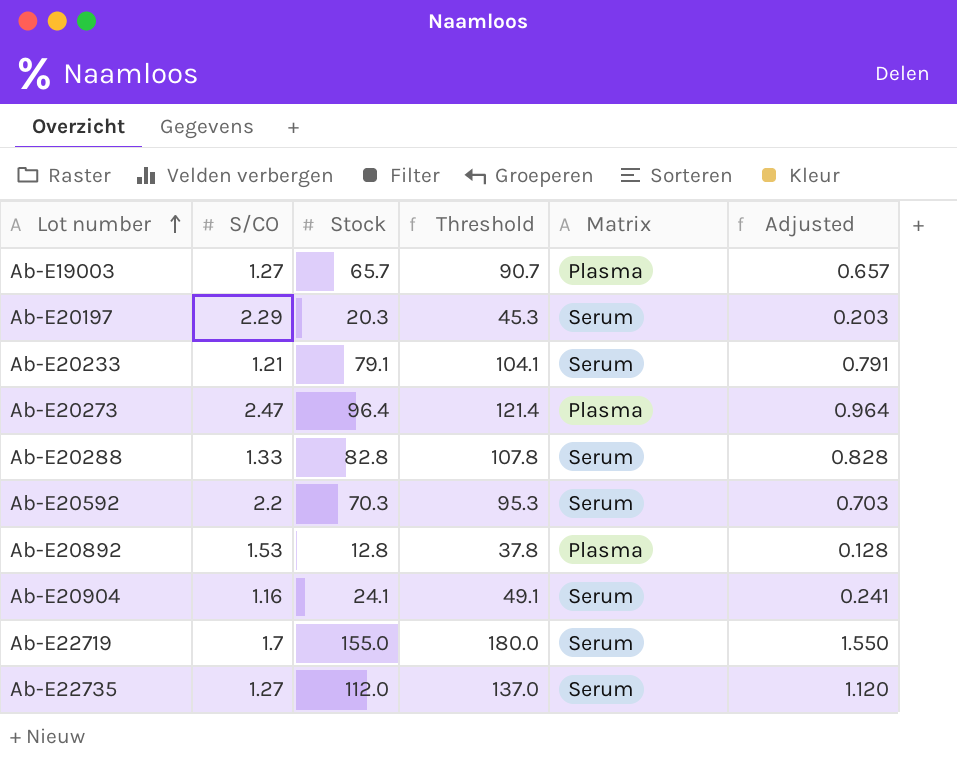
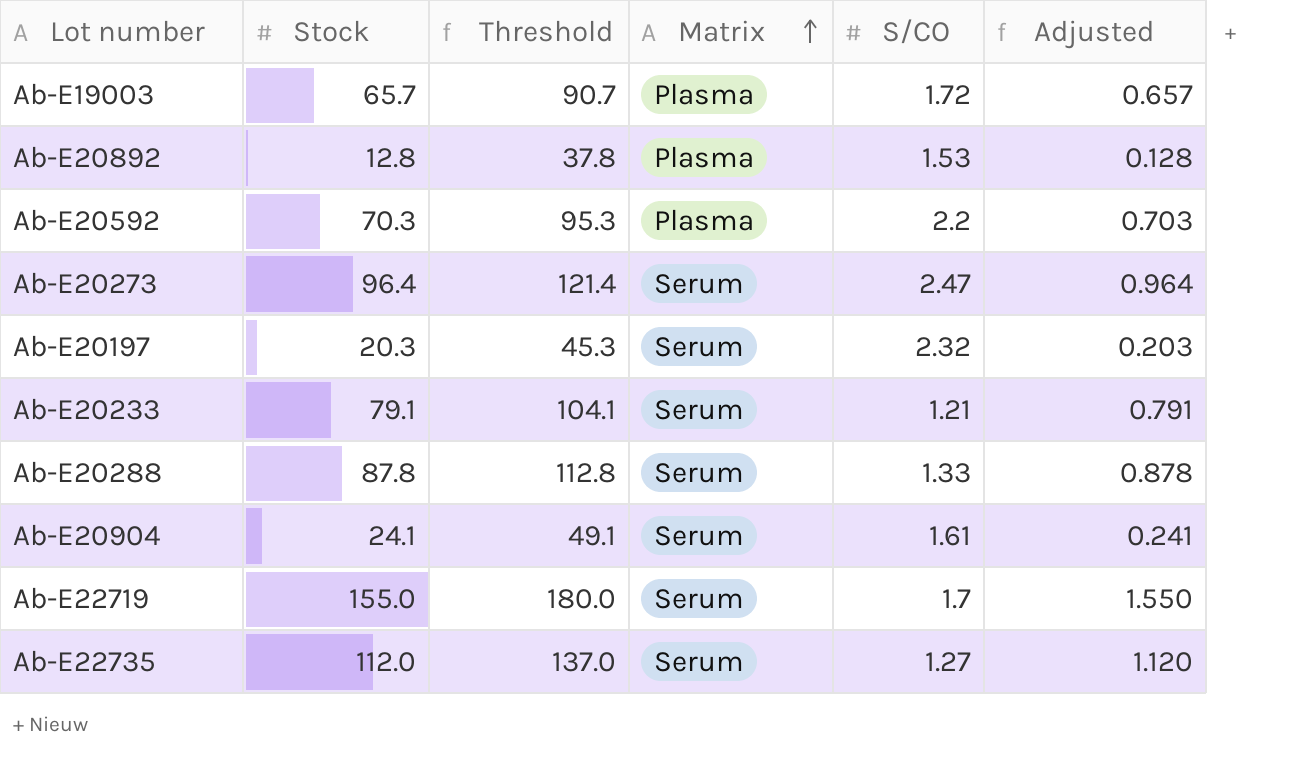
row order: Lot number ascending -> Matrix ascending
column S/CO | position: 2 -> 5
Ab-E19003 | S/CO: 1.27 -> 1.72
Ab-E20592 | Matrix: Serum -> Plasma
Ab-E20273 | Matrix: Plasma -> Serum
Ab-E20197 | S/CO: 2.29 -> 2.32
Ab-E20288 | Stock: 82.8 -> 87.8
Ab-E20288 | Threshold: 107.8 -> 112.8
Ab-E20288 | Adjusted: 0.828 -> 0.878
Ab-E20904 | S/CO: 1.16 -> 1.61

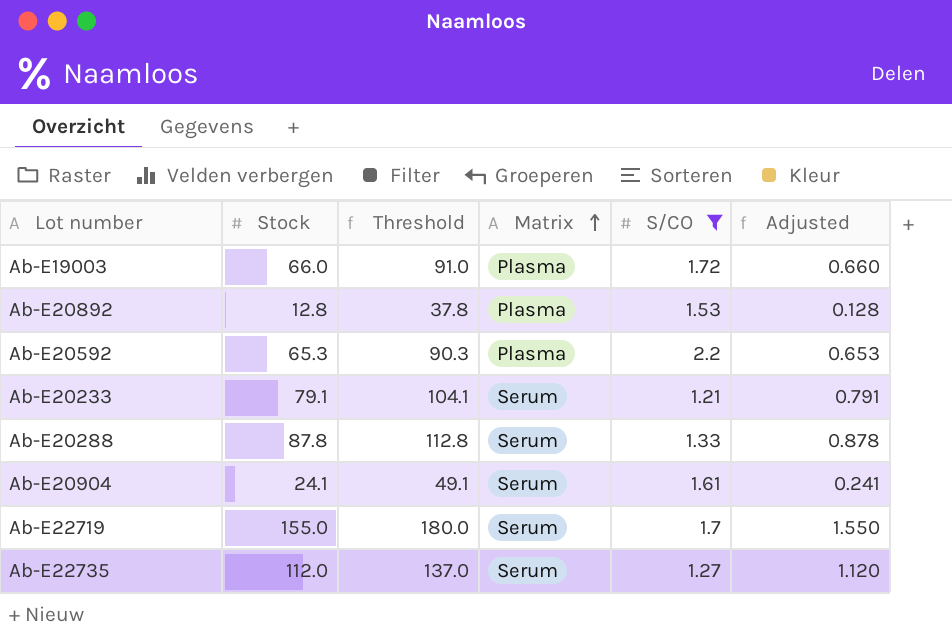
filter: none -> S/CO <= 2.2
Ab-E19003 | Stock: 65.7 -> 66.0
Ab-E19003 | Threshold: 90.7 -> 91.0
Ab-E19003 | Adjusted: 0.657 -> 0.660
Ab-E20592 | Stock: 70.3 -> 65.3
Ab-E20592 | Threshold: 95.3 -> 90.3
Ab-E20592 | Adjusted: 0.703 -> 0.653

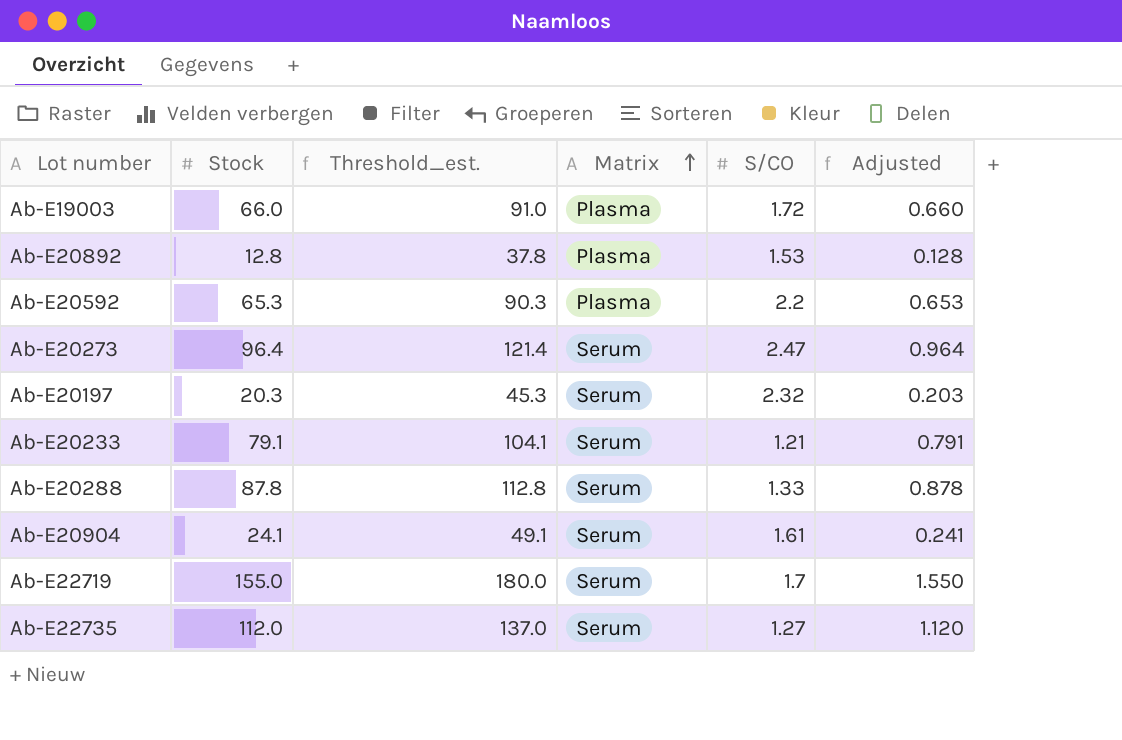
filter: S/CO <= 2.2 -> none
column name: Threshold -> Threshold_est.

